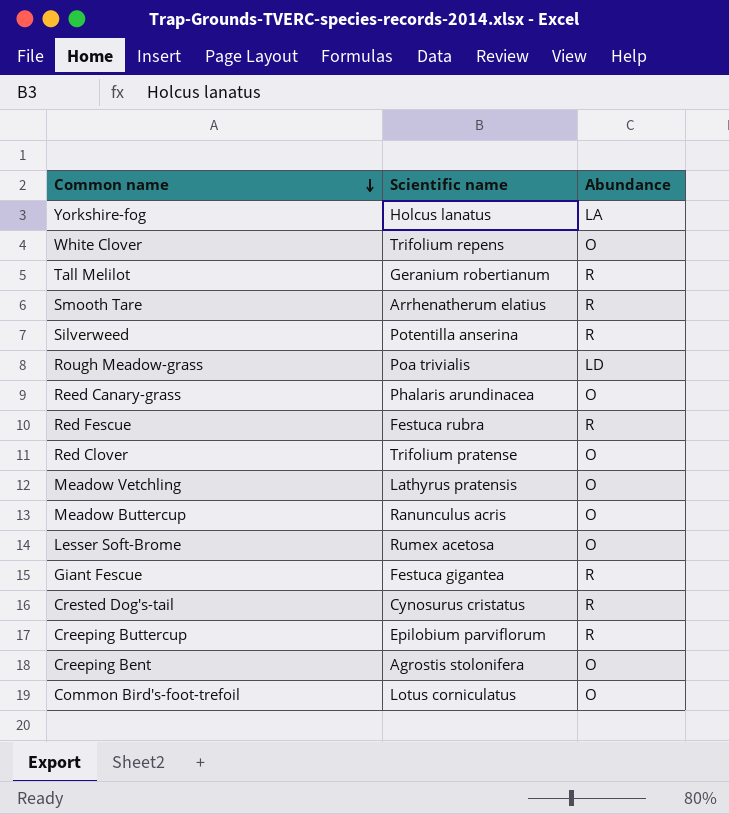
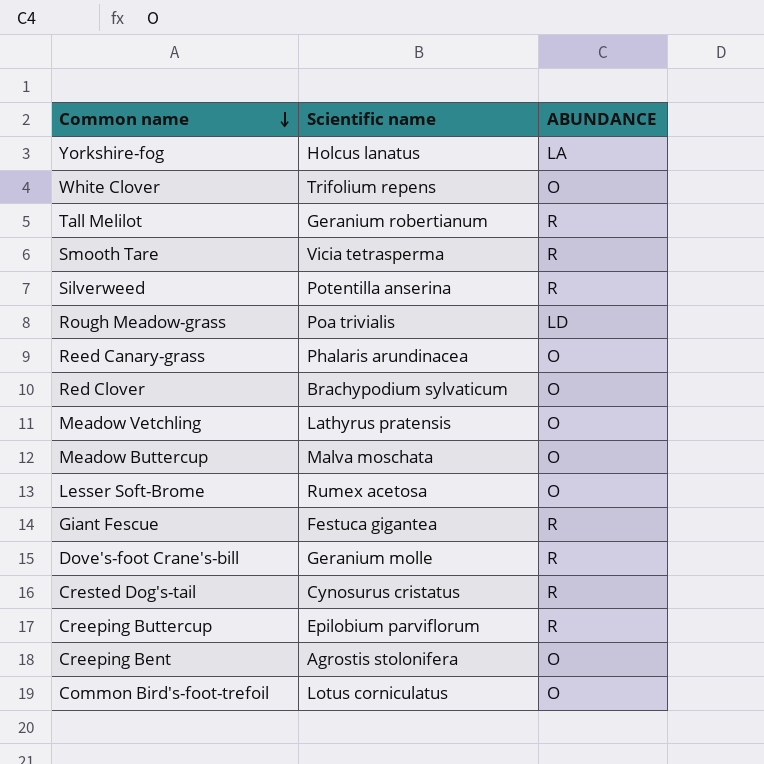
column name: Abundance -> ABUNDANCE
row Red Fescue: Festuca rubra | R -> none
Smooth Tare | Scientific name: Arrhenatherum elatius -> Vicia tetrasperma
Red Clover | Scientific name: Trifolium pratense -> Brachypodium sylvaticum
Meadow Buttercup | Scientific name: Ranunculus acris -> Malva moschata
row Dove's-foot Crane's-bill: none -> Geranium molle | R

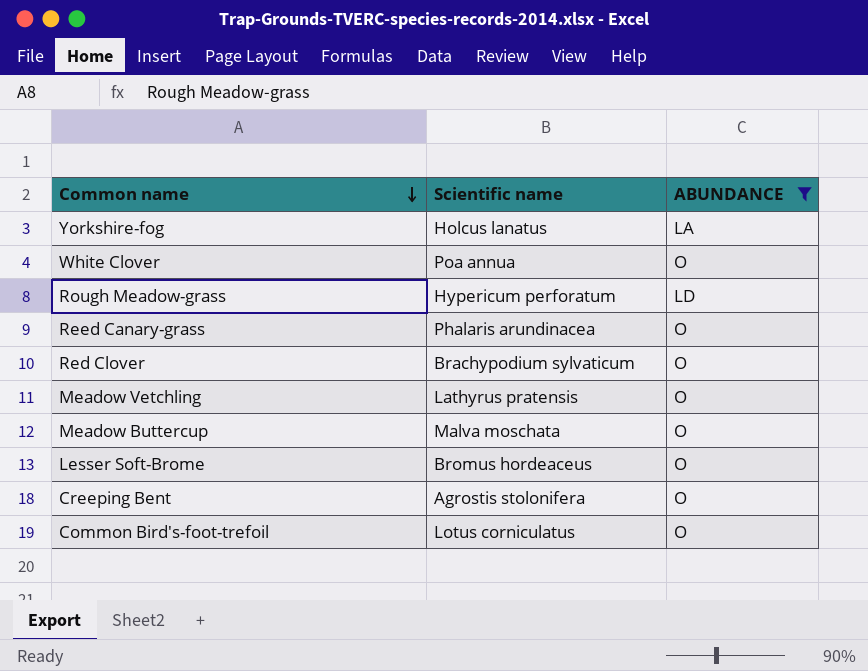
filter: none -> ABUNDANCE != R
White Clover | Scientific name: Trifolium repens -> Poa annua
Rough Meadow-grass | Scientific name: Poa trivialis -> Hypericum perforatum
Lesser Soft-Brome | Scientific name: Rumex acetosa -> Bromus hordeaceus

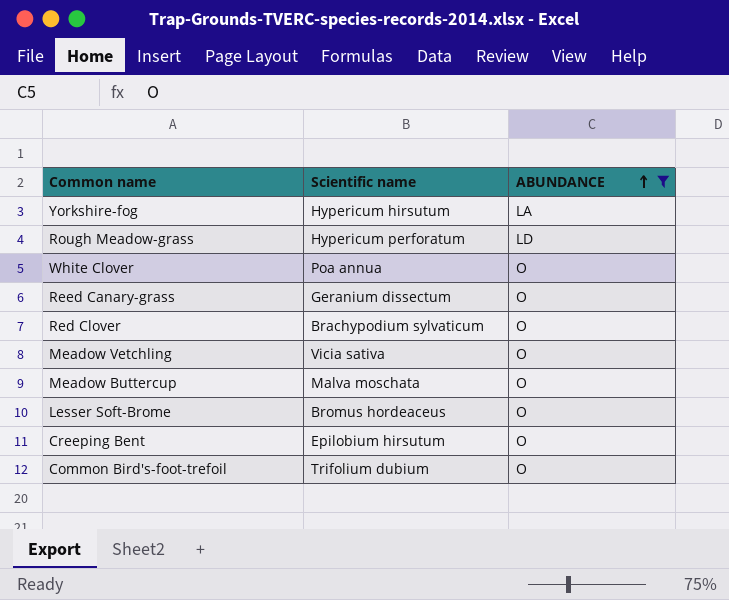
row order: Common name descending -> ABUNDANCE ascending
Yorkshire-fog | Scientific name: Holcus lanatus -> Hypericum hirsutum
Reed Canary-grass | Scientific name: Phalaris arundinacea -> Geranium dissectum
Meadow Vetchling | Scientific name: Lathyrus pratensis -> Vicia sativa
Creeping Bent | Scientific name: Agrostis stolonifera -> Epilobium hirsutum
Common Bird's-foot-trefoil | Scientific name: Lotus corniculatus -> Trifolium dubium

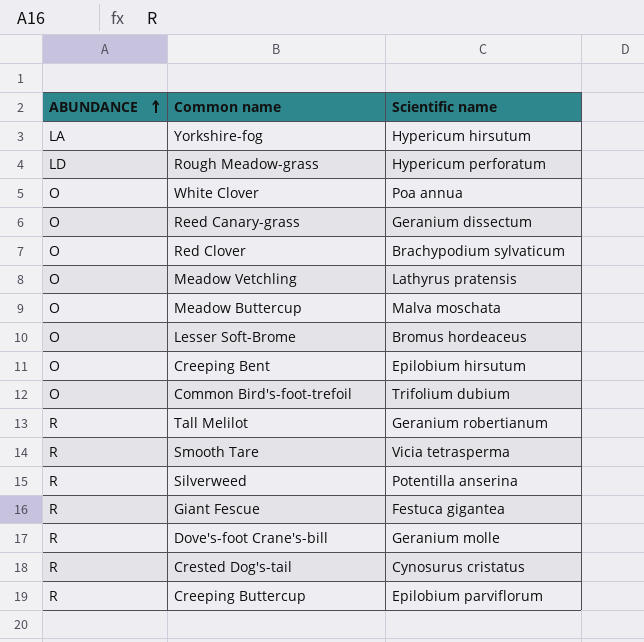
filter: ABUNDANCE != R -> none
column ABUNDANCE | position: 3 -> 1
Meadow Vetchling | Scientific name: Vicia sativa -> Lathyrus pratensis

